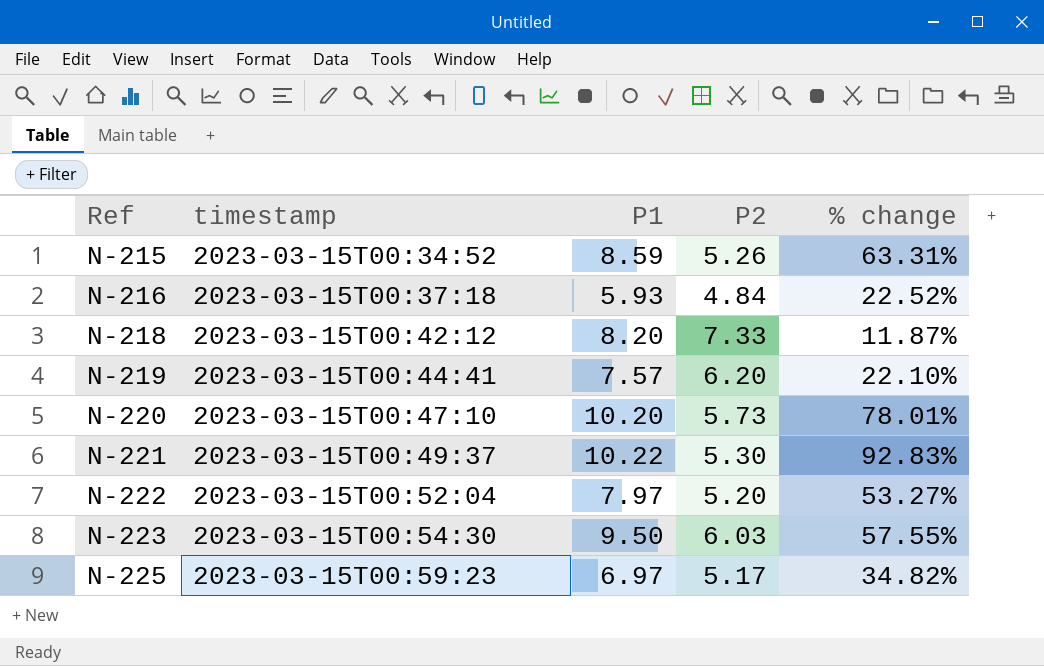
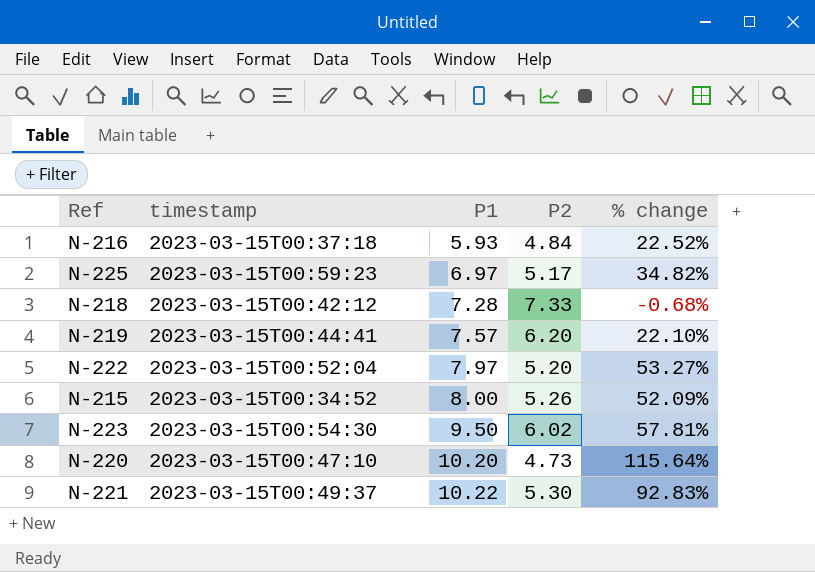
row order: Ref ascending -> P1 ascending
N-218 | P1: 8.20 -> 7.28
N-218 | % change: 11.87% -> -0.68%
N-215 | P1: 8.59 -> 8.00
N-215 | % change: 63.31% -> 52.09%
N-223 | P2: 6.03 -> 6.02
N-223 | % change: 57.55% -> 57.81%
N-220 | P2: 5.73 -> 4.73
N-220 | % change: 78.01% -> 115.64%

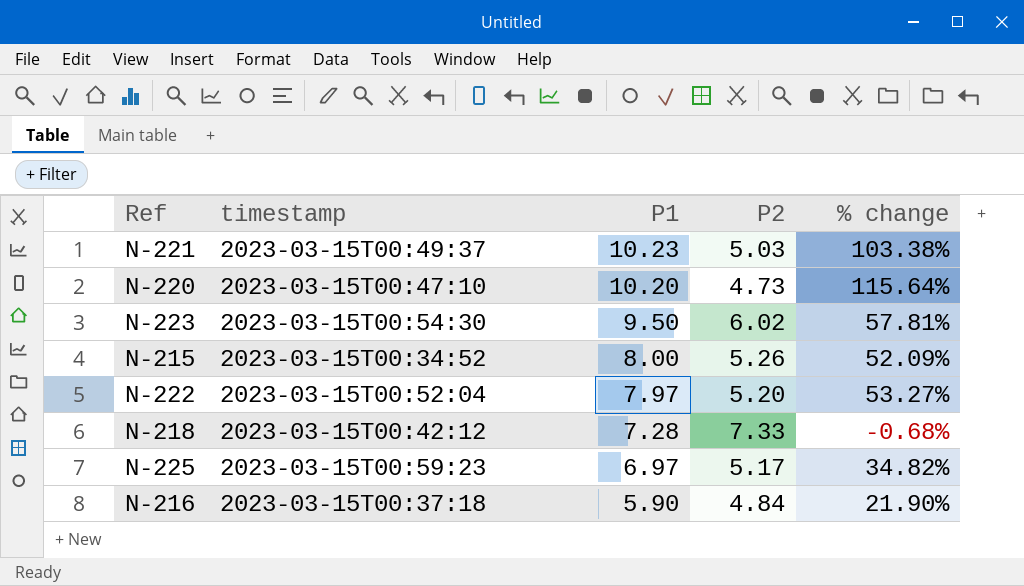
row order: P1 ascending -> P1 descending
row N-219: 2023-03-15T00:44:41 | 7.57 | 6.20 | 22.10% -> none
N-221 | P1: 10.22 -> 10.23
N-221 | P2: 5.30 -> 5.03
N-221 | % change: 92.83% -> 103.38%
N-216 | P1: 5.93 -> 5.90
N-216 | % change: 22.52% -> 21.90%

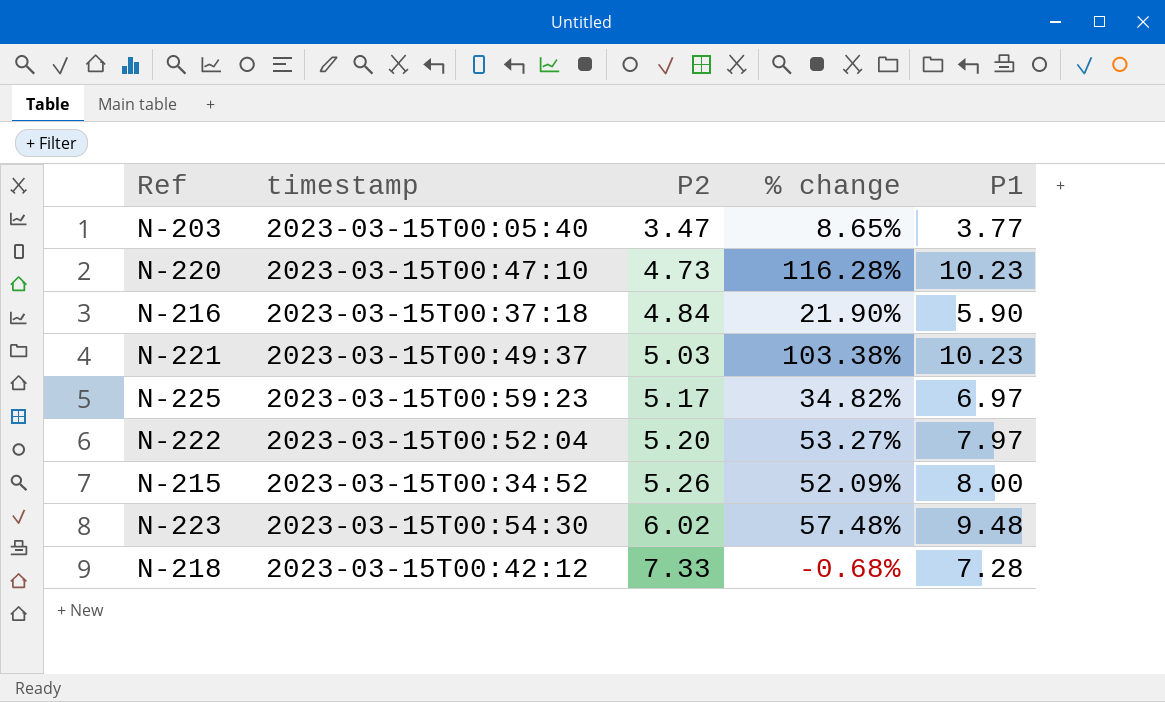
row order: P1 descending -> P2 ascending
column P1 | position: 3 -> 5
row N-203: none -> 2023-03-15T00:05:40 | 3.47 | 8.65% | 3.77
N-220 | % change: 115.64% -> 116.28%
N-220 | P1: 10.20 -> 10.23
N-223 | % change: 57.81% -> 57.48%
N-223 | P1: 9.50 -> 9.48

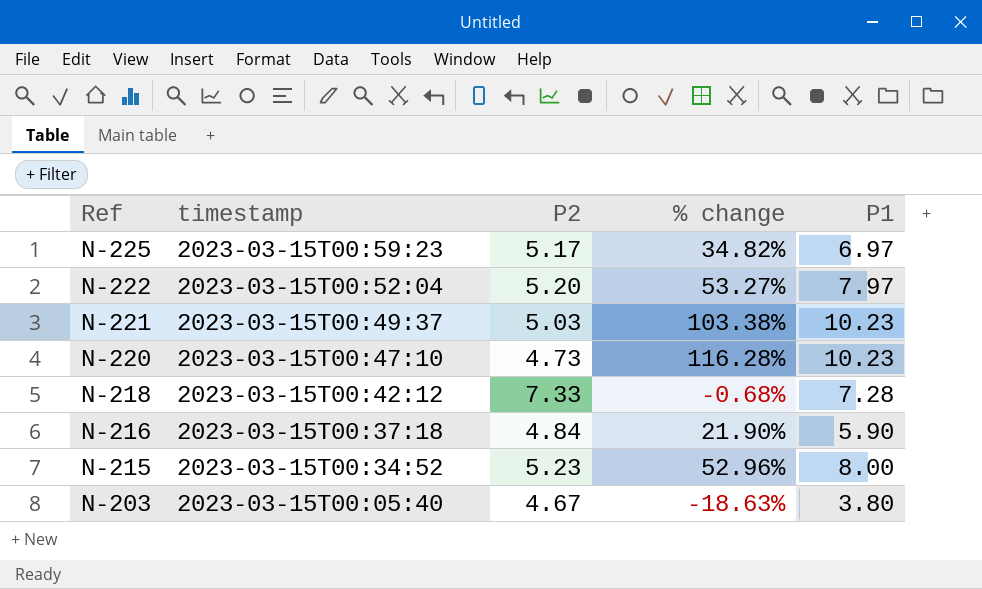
row order: P2 ascending -> Ref descending
row N-223: 2023-03-15T00:54:30 | 6.02 | 57.48% | 9.48 -> none
N-215 | P2: 5.26 -> 5.23
N-215 | % change: 52.09% -> 52.96%
N-203 | P2: 3.47 -> 4.67
N-203 | % change: 8.65% -> -18.63%
N-203 | P1: 3.77 -> 3.80

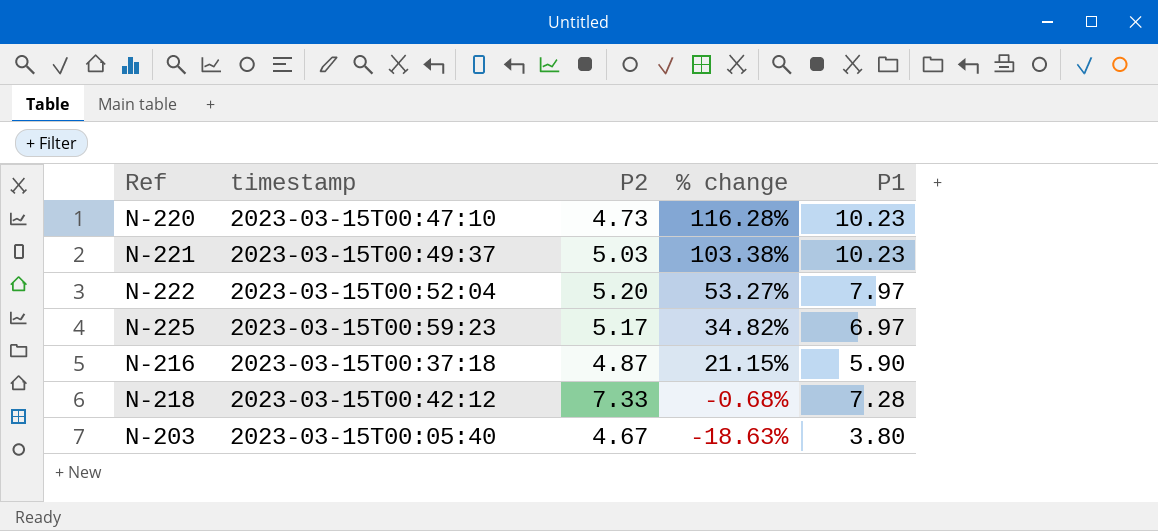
row order: Ref descending -> % change descending
row N-215: 2023-03-15T00:34:52 | 5.23 | 52.96% | 8.00 -> none
N-216 | P2: 4.84 -> 4.87
N-216 | % change: 21.90% -> 21.15%

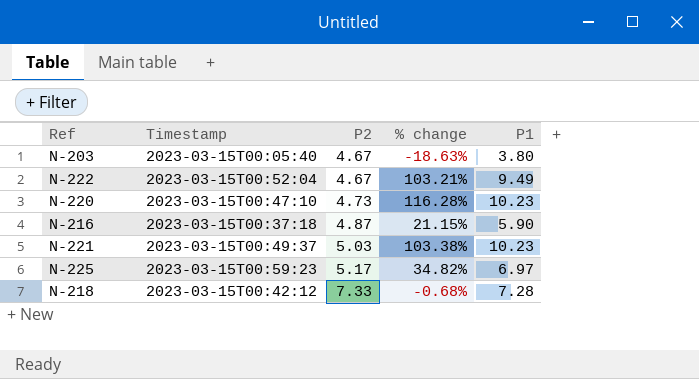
row order: % change descending -> P2 ascending
column name: timestamp -> Timestamp
N-222 | P2: 5.20 -> 4.67
N-222 | % change: 53.27% -> 103.21%
N-222 | P1: 7.97 -> 9.49

